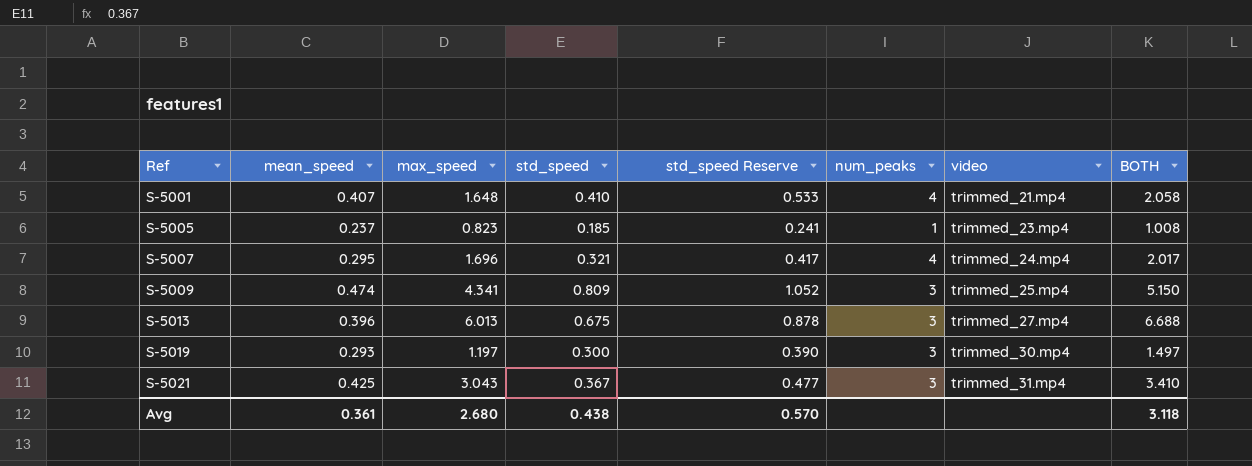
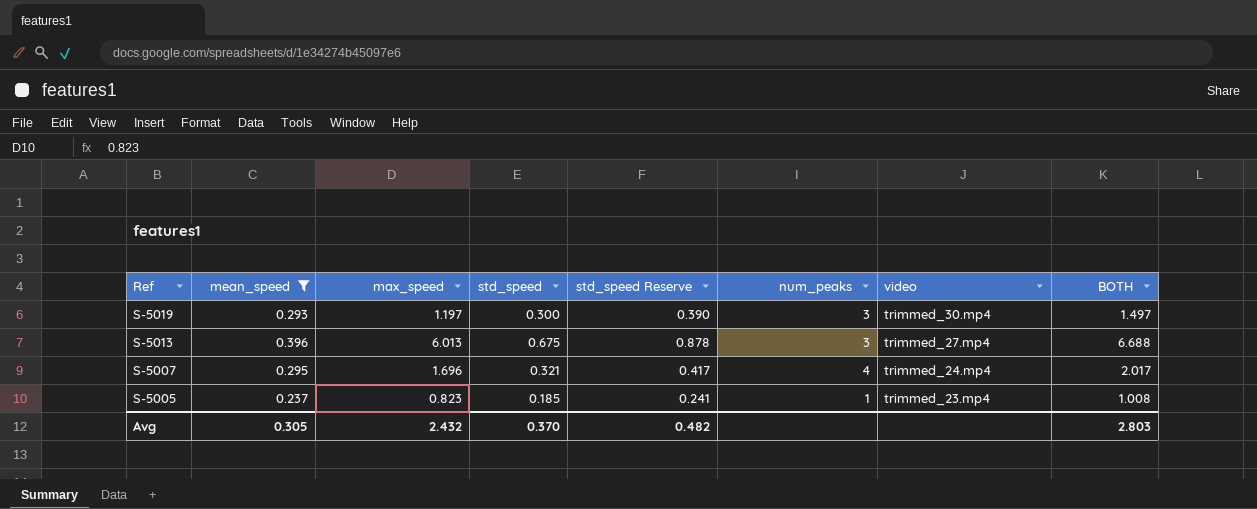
filter: none -> mean_speed <= 0.396
row order: Ref ascending -> Ref descending
Avg | mean_speed: 0.361 -> 0.305
Avg | max_speed: 2.680 -> 2.432
Avg | std_speed: 0.438 -> 0.370
Avg | std_speed Reserve: 0.570 -> 0.482
Avg | BOTH: 3.118 -> 2.803

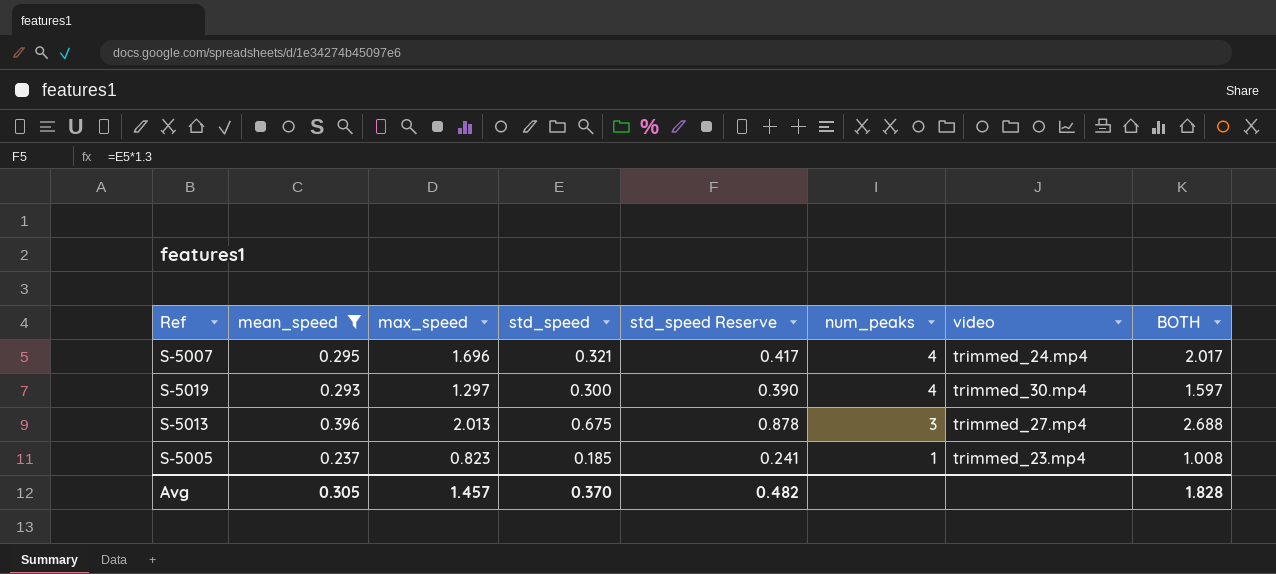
row order: Ref descending -> num_peaks descending
S-5019 | max_speed: 1.197 -> 1.297
S-5019 | num_peaks: 3 -> 4
S-5019 | BOTH: 1.497 -> 1.597
S-5013 | max_speed: 6.013 -> 2.013
S-5013 | BOTH: 6.688 -> 2.688
Avg | max_speed: 2.432 -> 1.457
Avg | BOTH: 2.803 -> 1.828

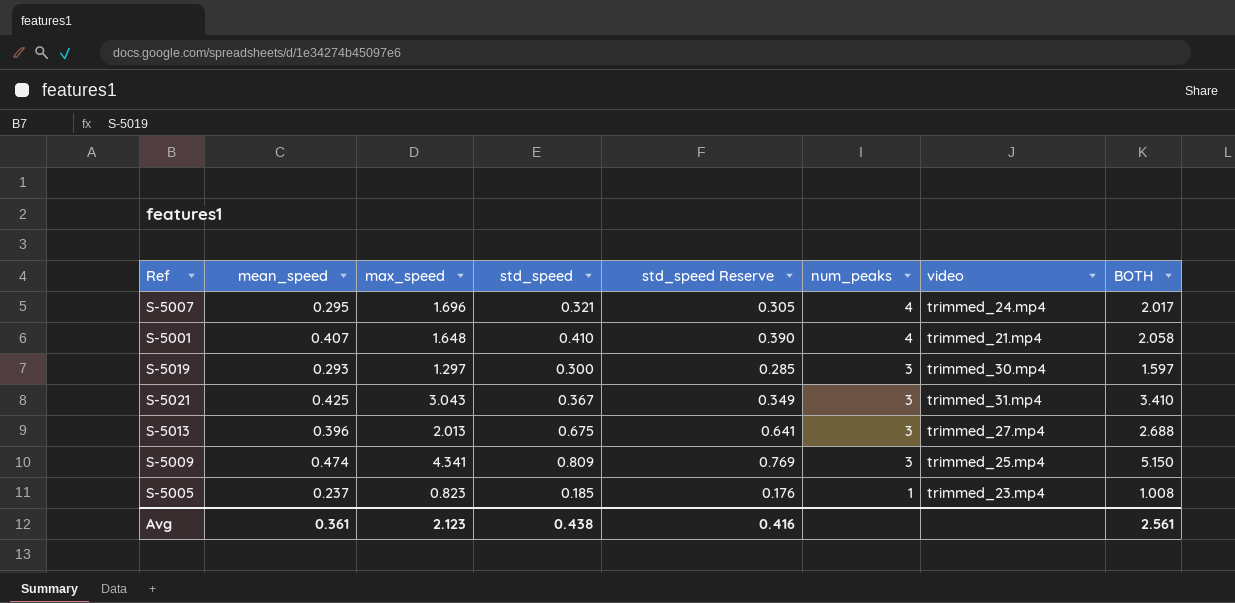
filter: mean_speed <= 0.396 -> none
column std_speed Reserve | formula: [std_speed] * 1.3 -> [std_speed] * 0.95
S-5019 | num_peaks: 4 -> 3
Avg | mean_speed: 0.305 -> 0.361
Avg | max_speed: 1.457 -> 2.123
Avg | std_speed: 0.370 -> 0.438
Avg | std_speed Reserve: 0.482 -> 0.416
Avg | BOTH: 1.828 -> 2.561

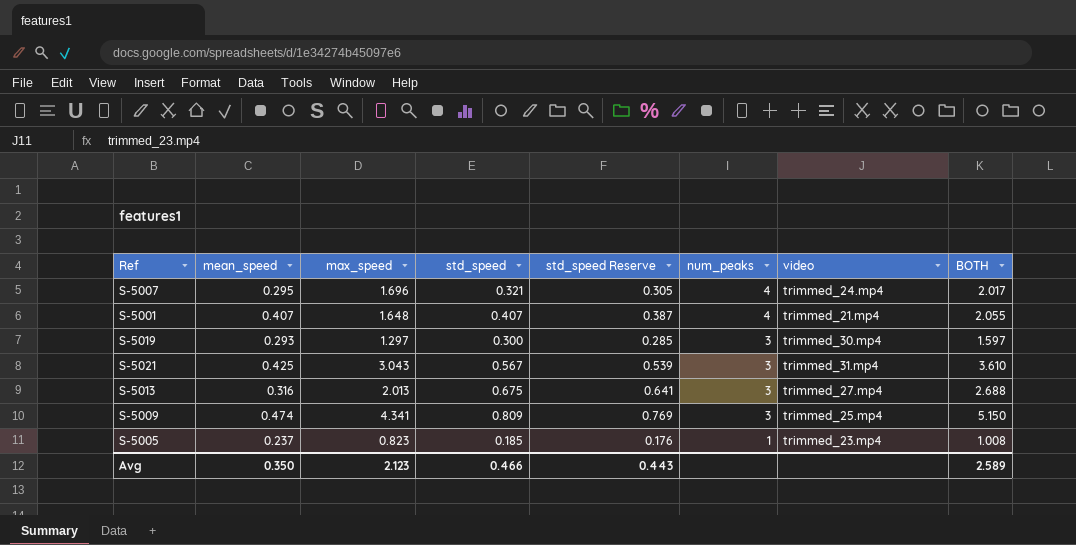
S-5001 | std_speed: 0.410 -> 0.407
S-5001 | std_speed Reserve: 0.390 -> 0.387
S-5001 | BOTH: 2.058 -> 2.055
S-5021 | std_speed: 0.367 -> 0.567
S-5021 | std_speed Reserve: 0.349 -> 0.539
S-5021 | BOTH: 3.410 -> 3.610
S-5013 | mean_speed: 0.396 -> 0.316
Avg | mean_speed: 0.361 -> 0.350
Avg | std_speed: 0.438 -> 0.466
Avg | std_speed Reserve: 0.416 -> 0.443
Avg | BOTH: 2.561 -> 2.589

